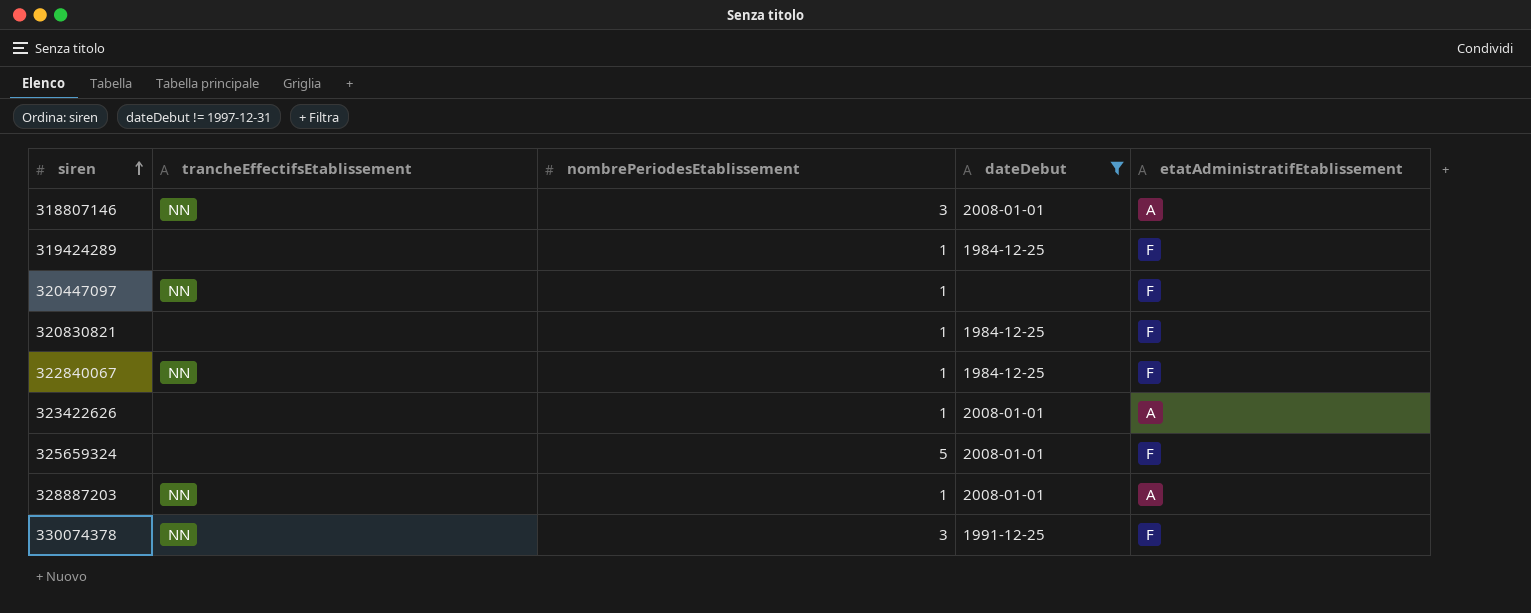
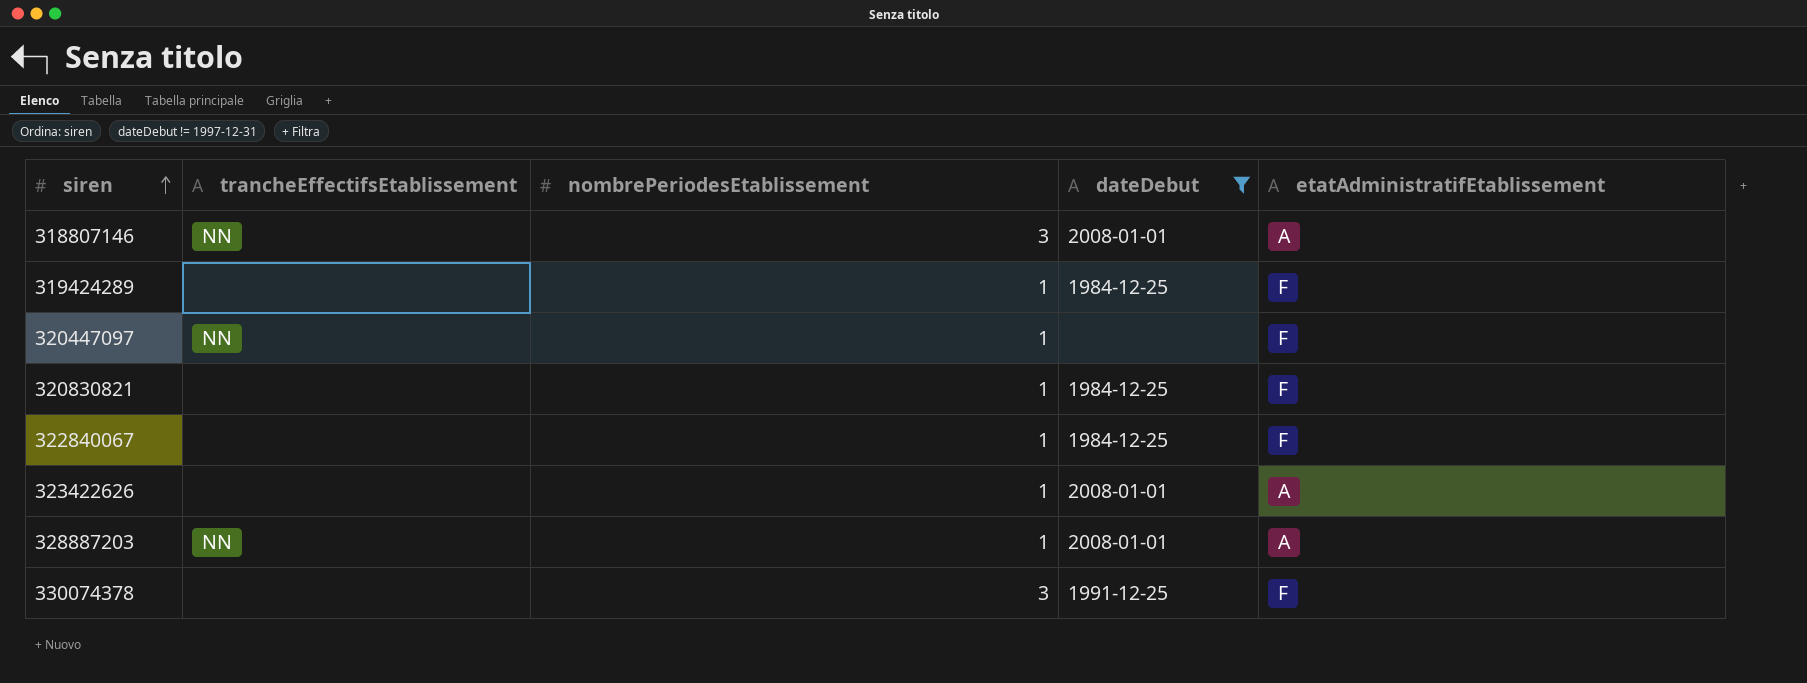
row 325659324: none | 5 | 2008-01-01 | F -> none
322840067 | trancheEffectifsEtablissement: NN -> none
330074378 | trancheEffectifsEtablissement: NN -> none

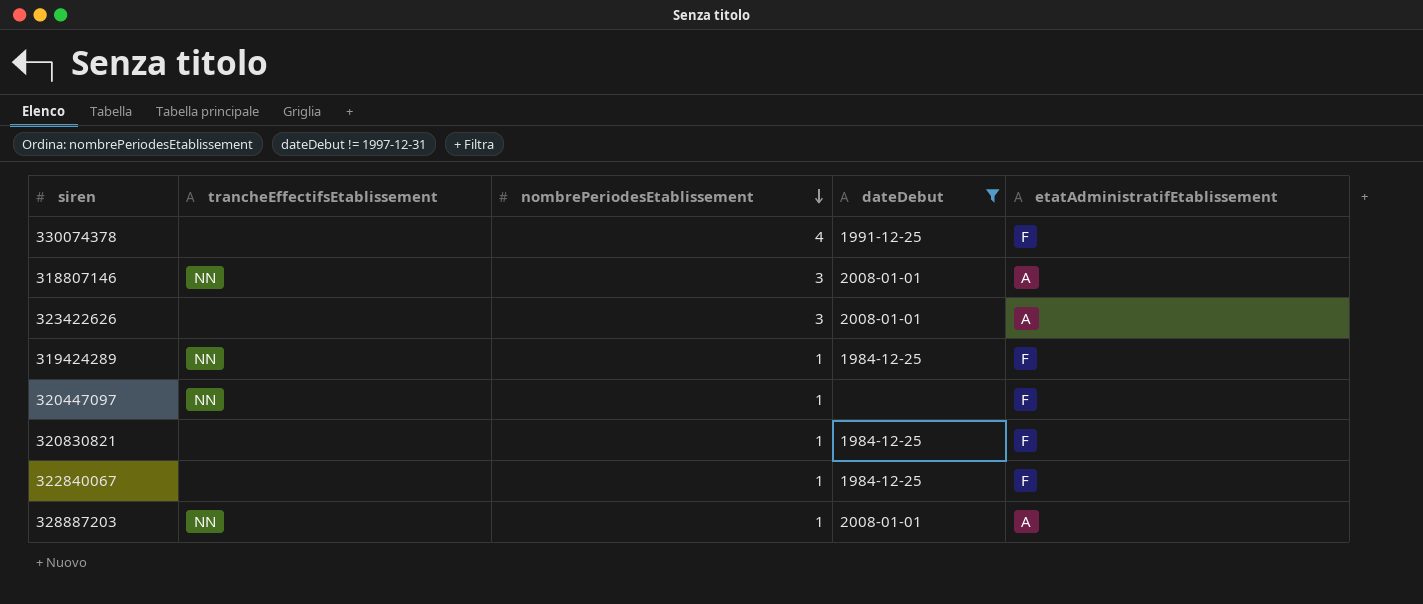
row order: siren ascending -> nombrePeriodesEtablissement descending
330074378 | nombrePeriodesEtablissement: 3 -> 4
323422626 | nombrePeriodesEtablissement: 1 -> 3
319424289 | trancheEffectifsEtablissement: none -> NN

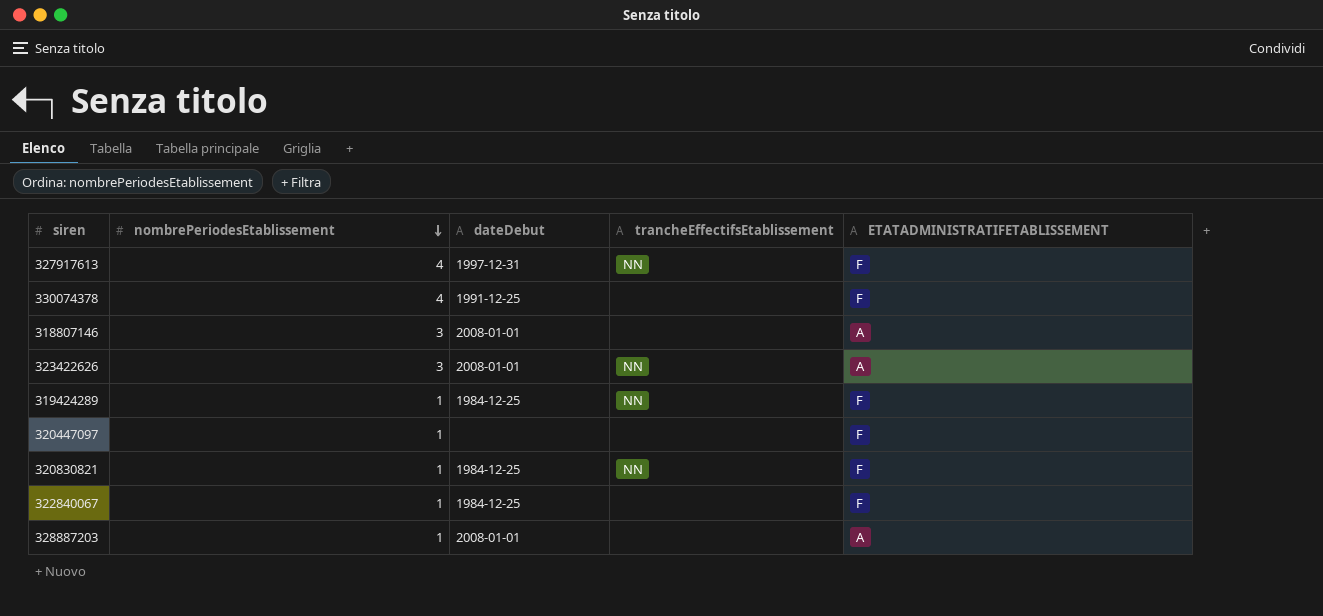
filter: dateDebut != 1997-12-31 -> none
column trancheEffectifsEtablissement | position: 2 -> 4
column name: etatAdministratifEtablissement -> ETATADMINISTRATIFETABLISSEMENT
318807146 | trancheEffectifsEtablissement: NN -> none
323422626 | trancheEffectifsEtablissement: none -> NN
320447097 | trancheEffectifsEtablissement: NN -> none
320830821 | trancheEffectifsEtablissement: none -> NN
328887203 | trancheEffectifsEtablissement: NN -> none

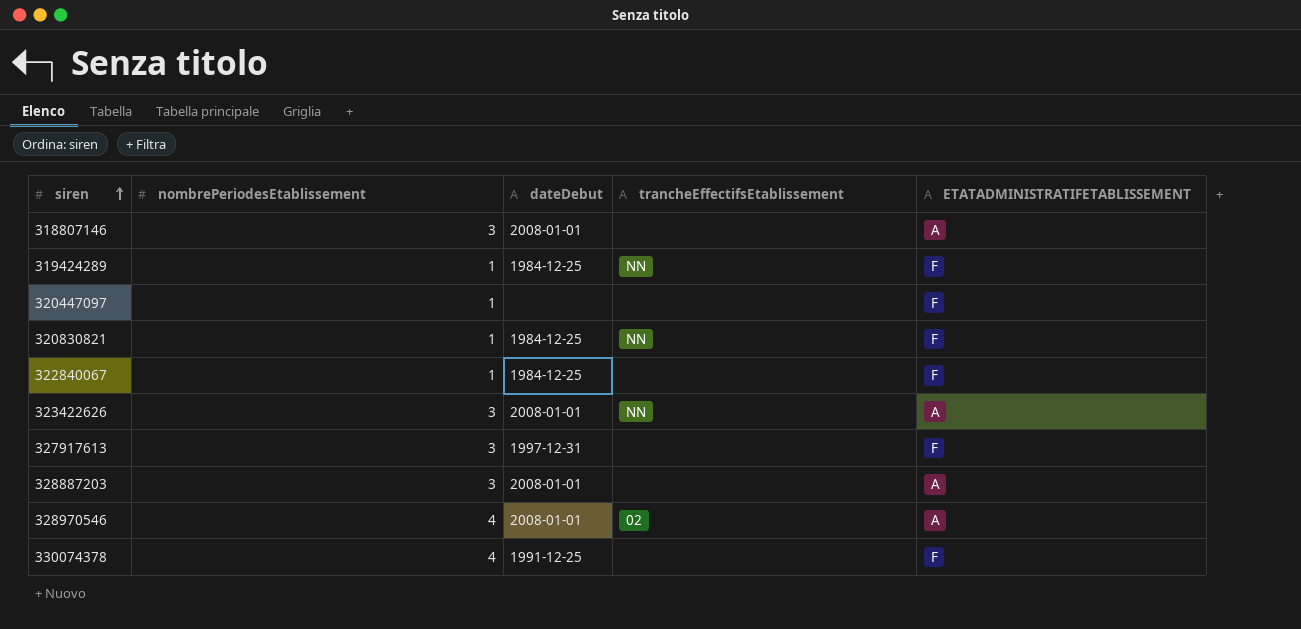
row order: nombrePeriodesEtablissement descending -> siren ascending
327917613 | nombrePeriodesEtablissement: 4 -> 3
327917613 | trancheEffectifsEtablissement: NN -> none
328887203 | nombrePeriodesEtablissement: 1 -> 3
row 328970546: none -> 4 | 2008-01-01 | 02 | A

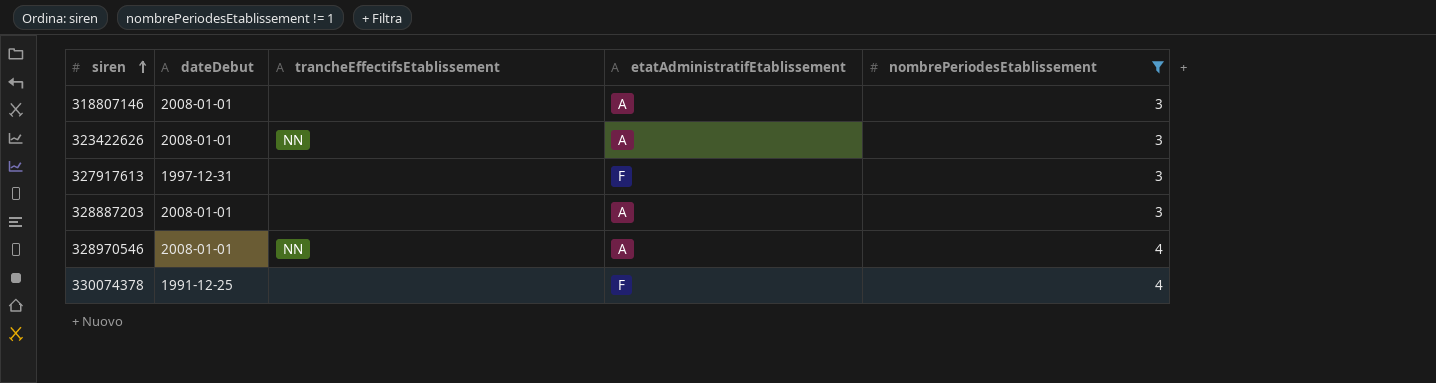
filter: none -> nombrePeriodesEtablissement != 1
column name: ETATADMINISTRATIFETABLISSEMENT -> etatAdministratifEtablissement
column nombrePeriodesEtablissement | position: 2 -> 5
328970546 | trancheEffectifsEtablissement: 02 -> NN

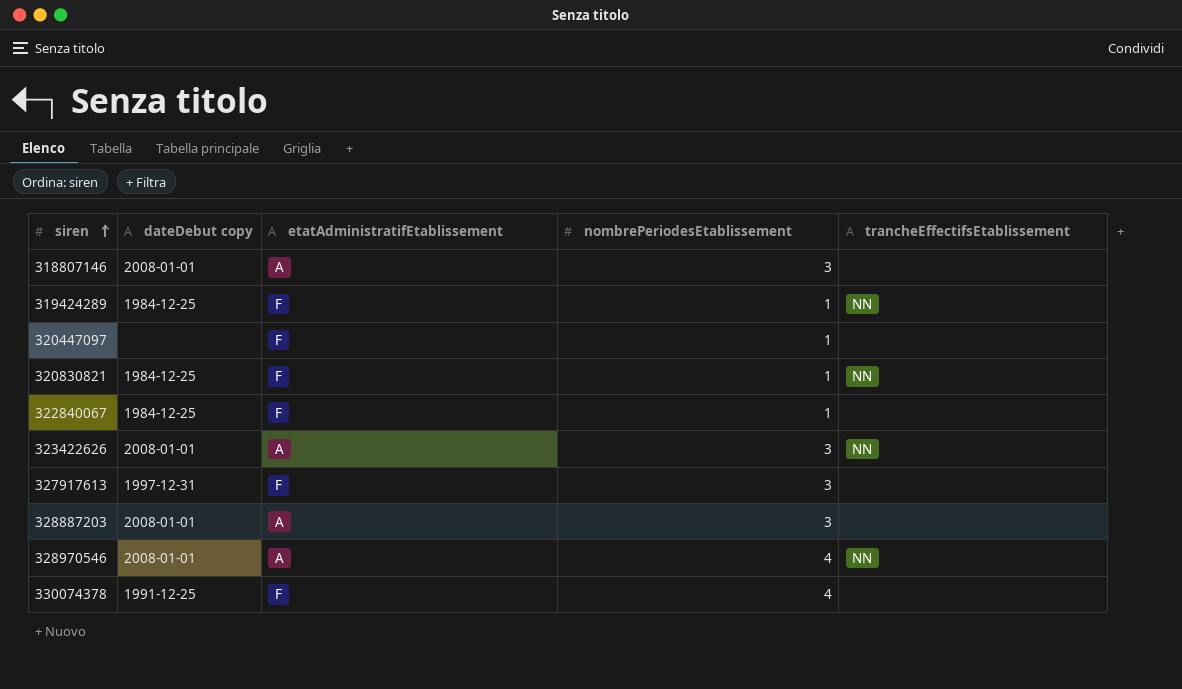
filter: nombrePeriodesEtablissement != 1 -> none
column name: dateDebut -> dateDebut copy
column trancheEffectifsEtablissement | position: 3 -> 5

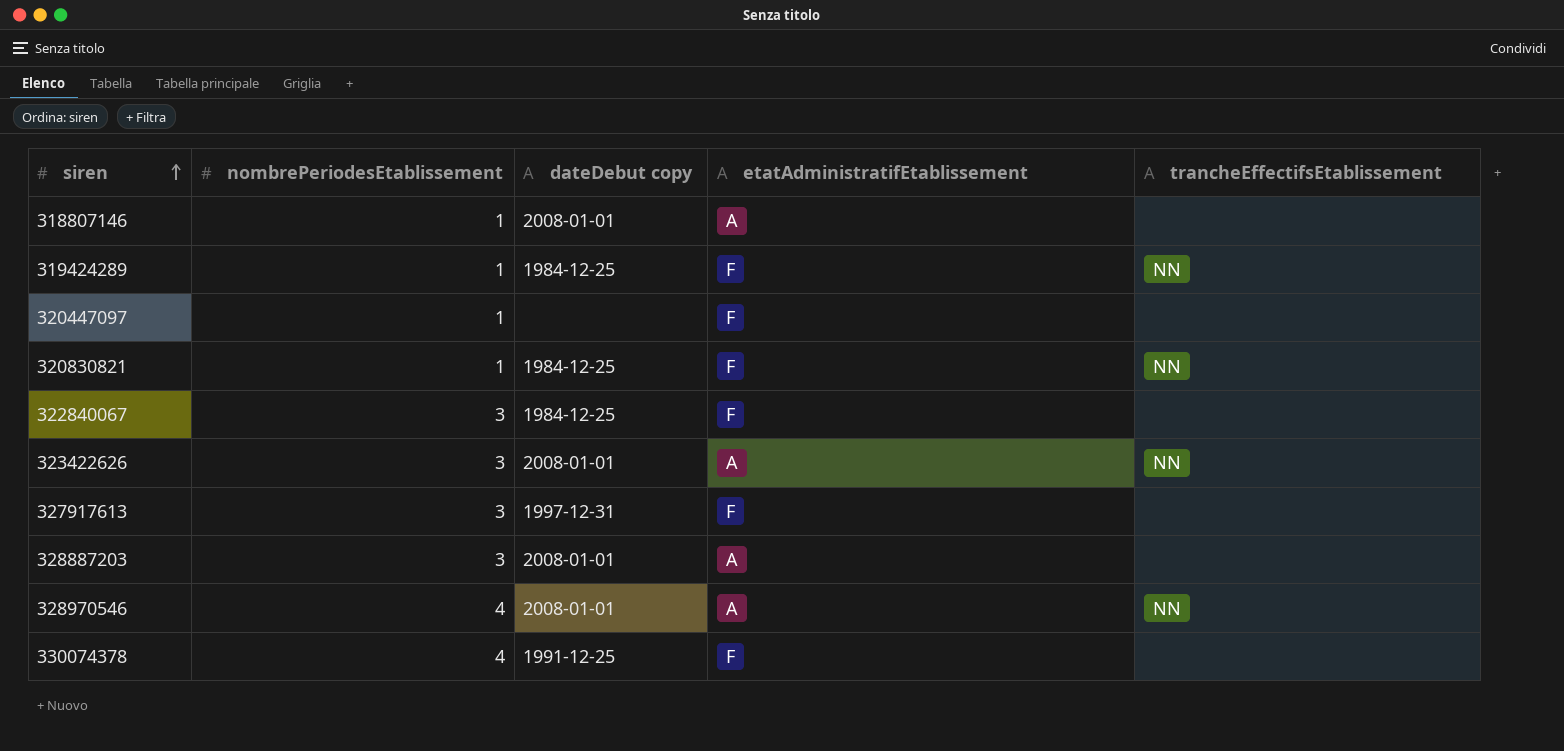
column nombrePeriodesEtablissement | position: 4 -> 2
318807146 | nombrePeriodesEtablissement: 3 -> 1
322840067 | nombrePeriodesEtablissement: 1 -> 3

